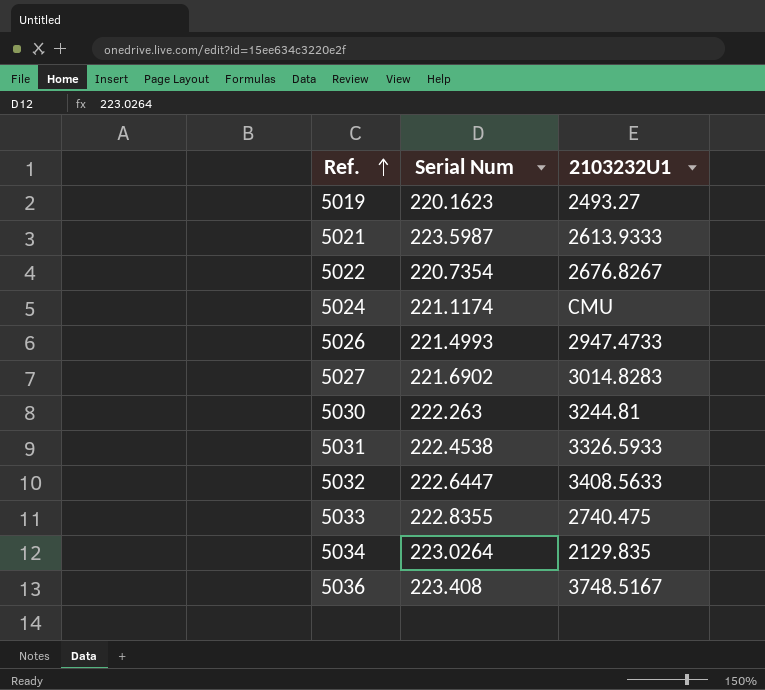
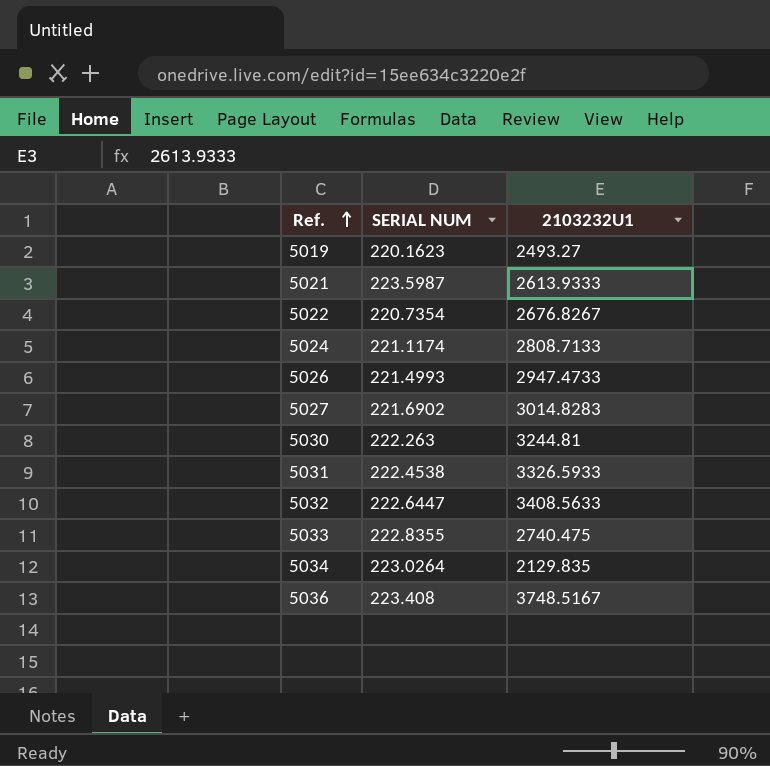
column name: Serial Num -> SERIAL NUM
5024 | 2103232U1: CMU -> 2808.7133

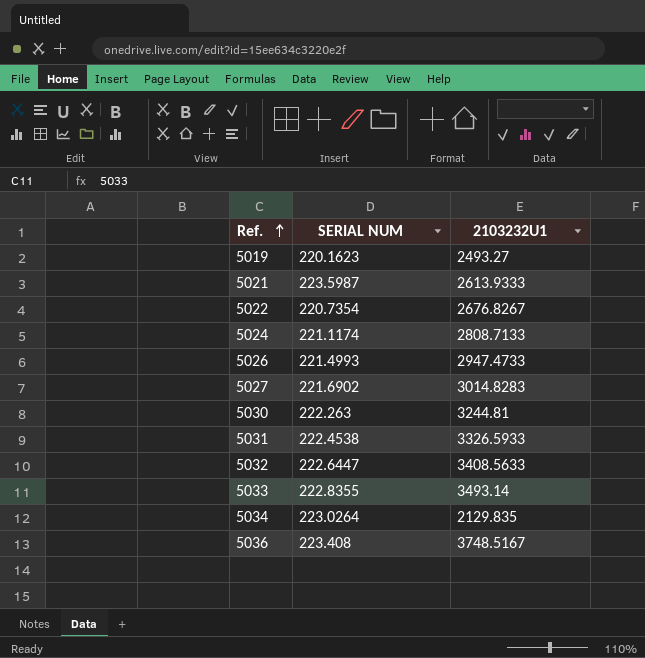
5033 | 2103232U1: 2740.475 -> 3493.14

